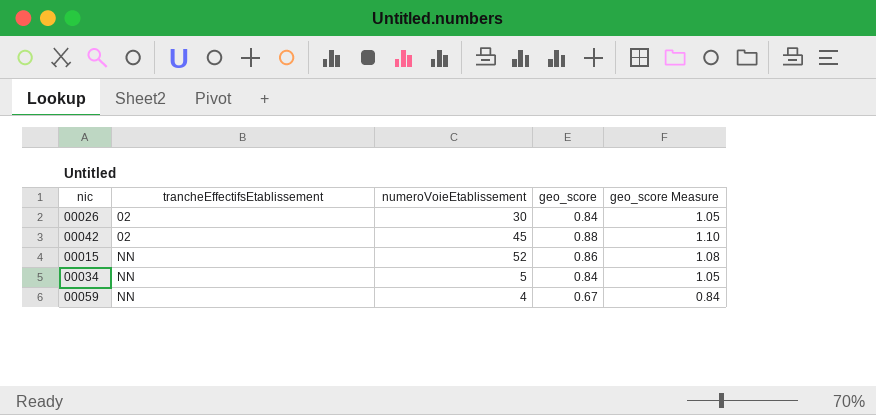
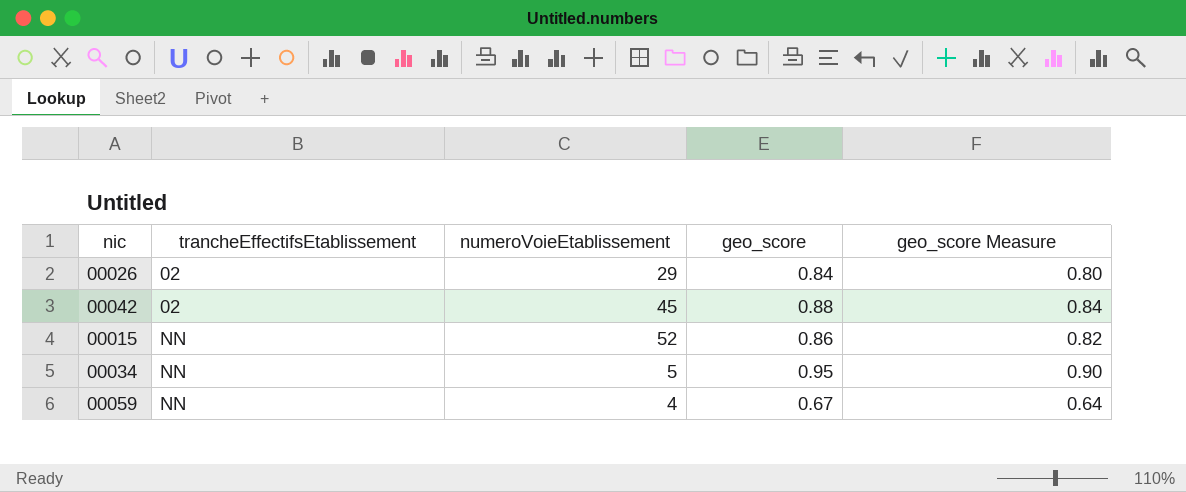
column geo_score Measure | formula: [geo_score] * 1.25 -> [geo_score] * 0.95
00026 | numeroVoieEtablissement: 30 -> 29
00034 | geo_score: 0.84 -> 0.95

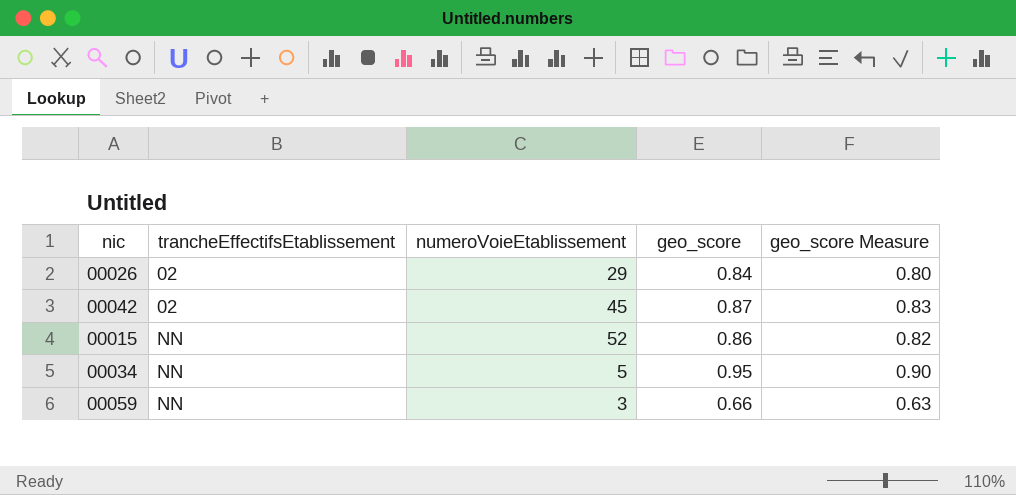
00042 | geo_score: 0.88 -> 0.87
00042 | geo_score Measure: 0.84 -> 0.83
00059 | numeroVoieEtablissement: 4 -> 3
00059 | geo_score: 0.67 -> 0.66
00059 | geo_score Measure: 0.64 -> 0.63

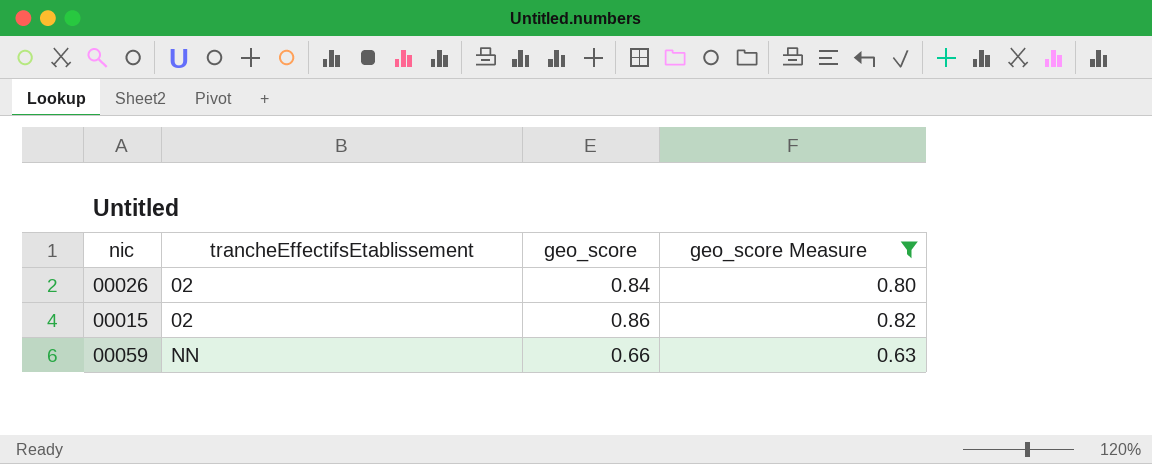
filter: none -> geo_score Measure <= 0.82
column numeroVoieEtablissement | position: 3 -> none
00015 | trancheEffectifsEtablissement: NN -> 02

